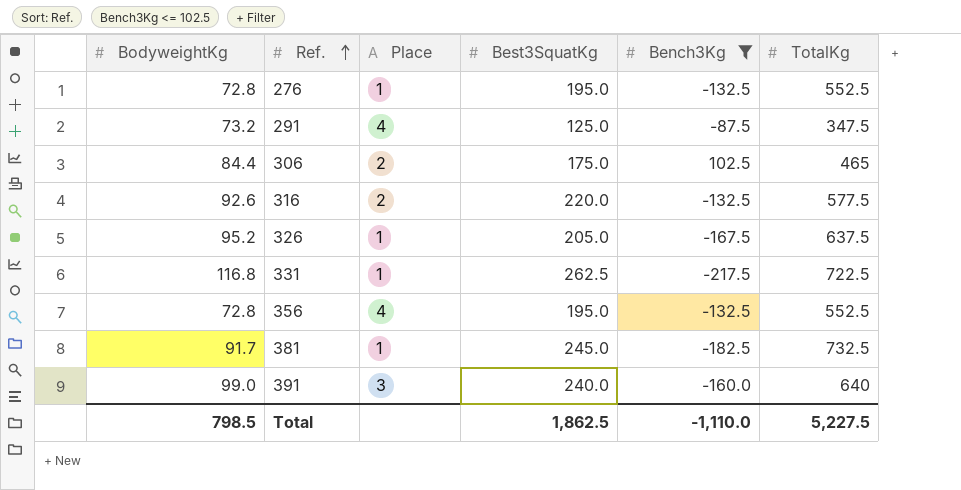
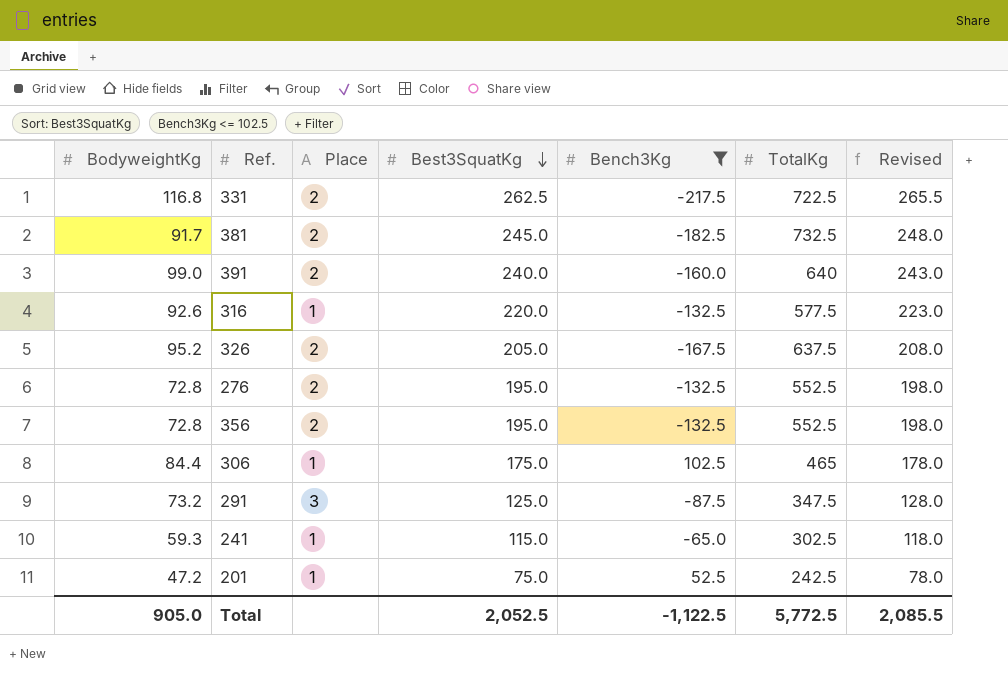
row order: Ref. ascending -> Best3SquatKg descending
column Revised | formula: none -> [Best3SquatKg] + 3
331 | Place: 1 -> 2
381 | Place: 1 -> 2
391 | Place: 3 -> 2
316 | Place: 2 -> 1
326 | Place: 1 -> 2
276 | Place: 1 -> 2
356 | Place: 4 -> 2
306 | Place: 2 -> 1
291 | Place: 4 -> 3
row 241: none -> 59.3 | 1 | 115.0 | -65.0 | 302.5 | 118.0
row 201: none -> 47.2 | 1 | 75.0 | 52.5 | 242.5 | 78.0
Total | BodyweightKg: 798.5 -> 905.0
Total | Best3SquatKg: 1,862.5 -> 2,052.5
Total | Bench3Kg: -1,110.0 -> -1,122.5
Total | TotalKg: 5,227.5 -> 5,772.5

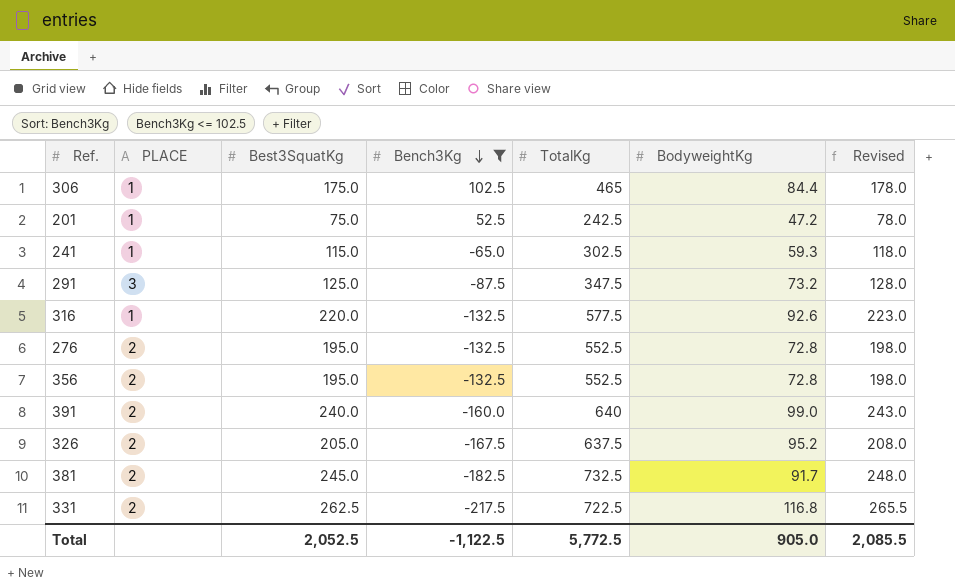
row order: Best3SquatKg descending -> Bench3Kg descending
column name: Place -> PLACE
column BodyweightKg | position: 1 -> 6

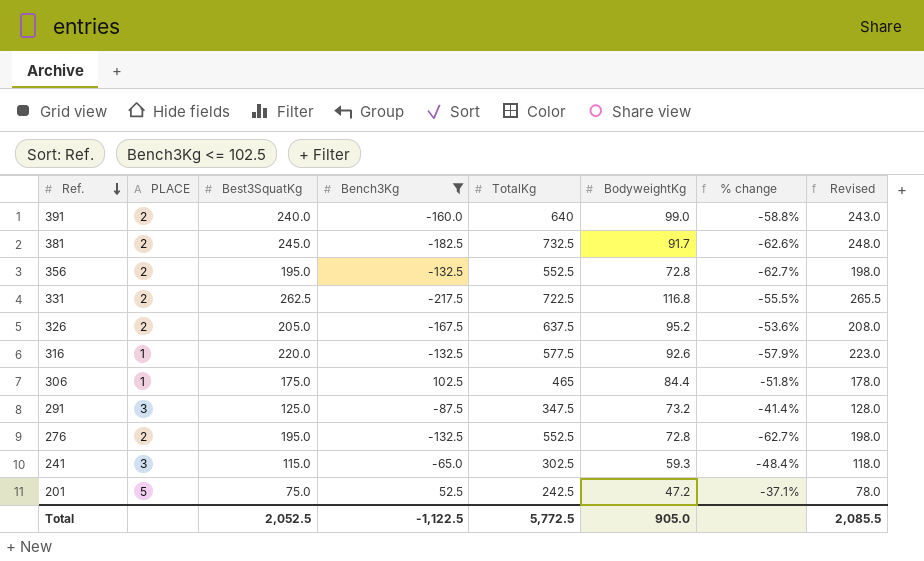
row order: Bench3Kg descending -> Ref. descending
column % change | formula: none -> ([BodyweightKg] - [Best3SquatKg]) / [Best3SquatKg]
241 | PLACE: 1 -> 3
201 | PLACE: 1 -> 5

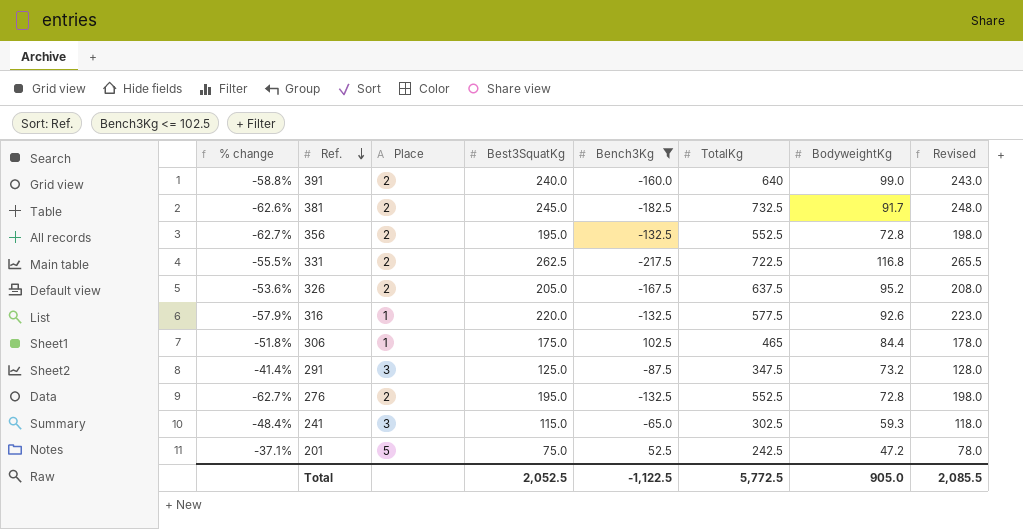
column % change | position: 7 -> 1
column name: PLACE -> Place

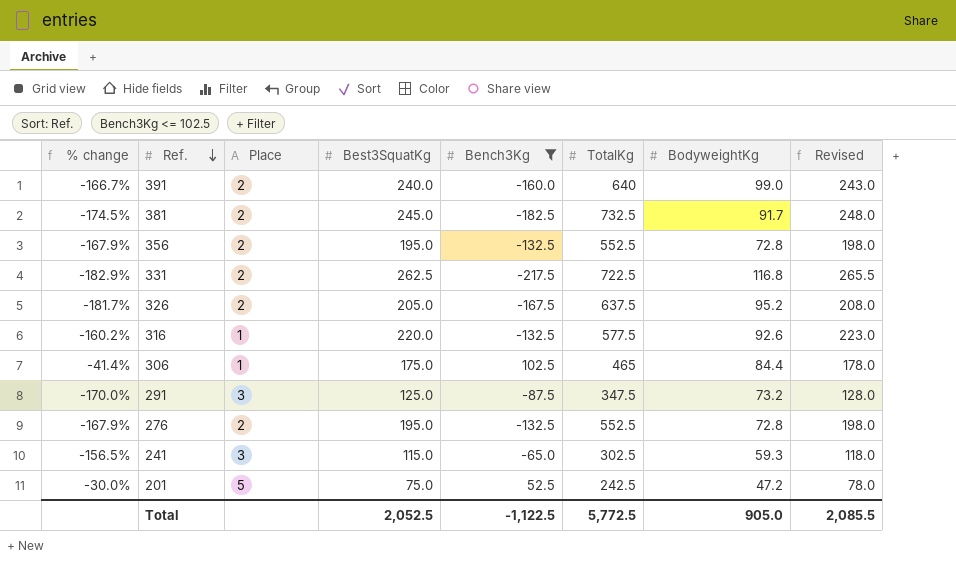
column % change | formula: ([BodyweightKg] - [Best3SquatKg]) / [Best3SquatKg] -> ([Bench3Kg] - [Best3SquatKg]) / [Best3SquatKg]

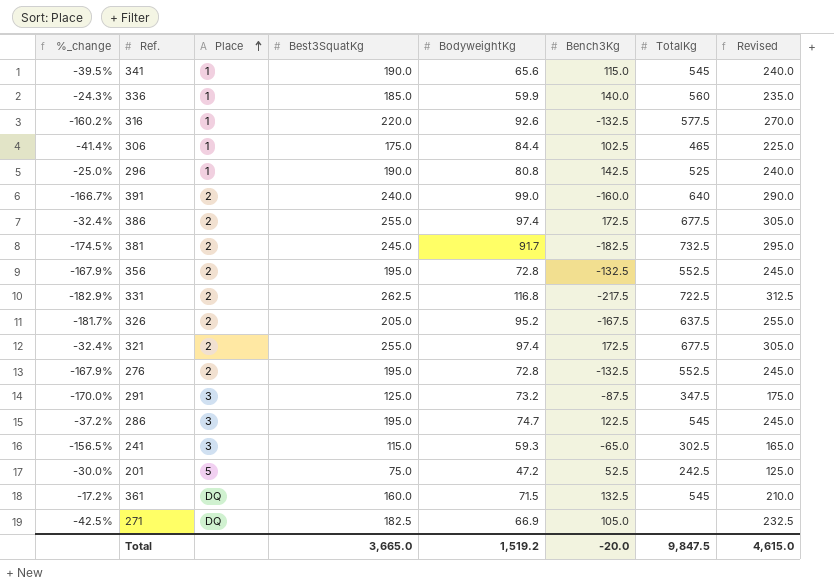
filter: Bench3Kg <= 102.5 -> none
row order: Ref. descending -> Place ascending
column name: % change -> %_change
column BodyweightKg | position: 7 -> 5
column Revised | formula: [Best3SquatKg] + 3 -> [Best3SquatKg] + 50
Total | Best3SquatKg: 2,052.5 -> 3,665.0
Total | BodyweightKg: 905.0 -> 1,519.2
Total | Bench3Kg: -1,122.5 -> -20.0
Total | TotalKg: 5,772.5 -> 9,847.5
Total | Revised: 2,085.5 -> 4,615.0

